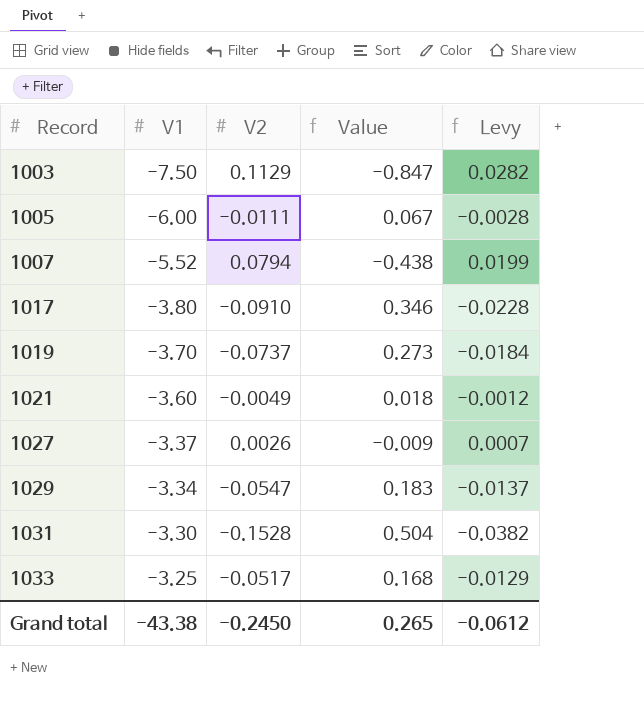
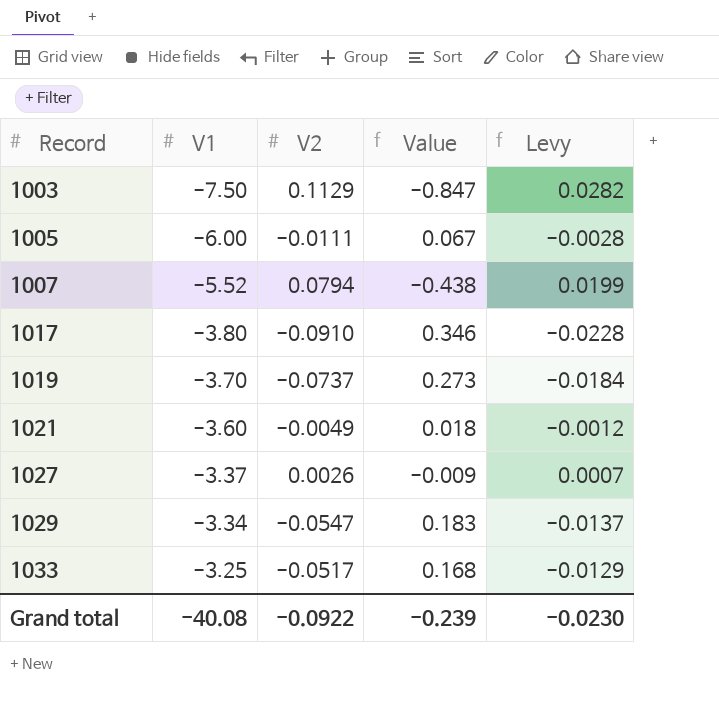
row 1031: -3.30 | -0.1528 | 0.504 | -0.0382 -> none
Grand total | V1: -43.38 -> -40.08
Grand total | V2: -0.2450 -> -0.0922
Grand total | Value: 0.265 -> -0.239
Grand total | Levy: -0.0612 -> -0.0230

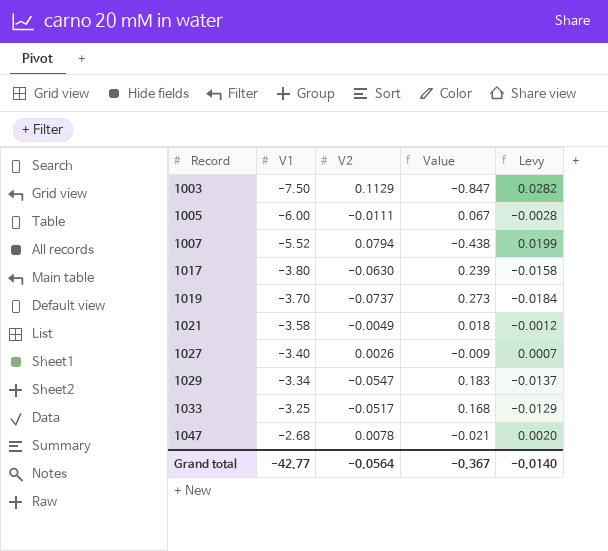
1017 | V2: -0.0910 -> -0.0630
1017 | Value: 0.346 -> 0.239
1017 | Levy: -0.0228 -> -0.0158
1021 | V1: -3.60 -> -3.58
1027 | V1: -3.37 -> -3.40
row 1047: none -> -2.68 | 0.0078 | -0.021 | 0.0020
Grand total | V1: -40.08 -> -42.77
Grand total | V2: -0.0922 -> -0.0564
Grand total | Value: -0.239 -> -0.367
Grand total | Levy: -0.0230 -> -0.0140

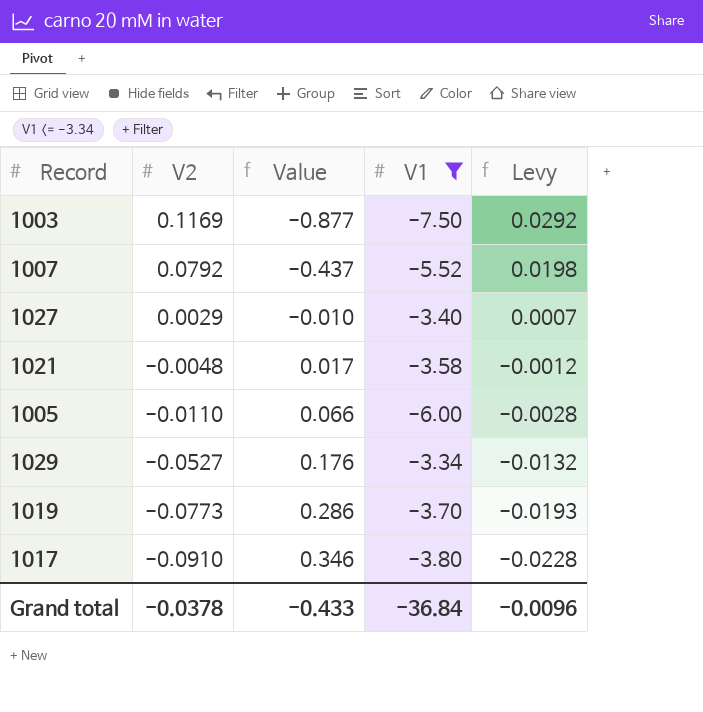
filter: none -> V1 <= -3.34
row order: Record ascending -> V2 descending
column V1 | position: 2 -> 4
1003 | V2: 0.1129 -> 0.1169
1003 | Value: -0.847 -> -0.877
1003 | Levy: 0.0282 -> 0.0292
1007 | V2: 0.0794 -> 0.0792
1007 | Value: -0.438 -> -0.437
1007 | Levy: 0.0199 -> 0.0198
1027 | V2: 0.0026 -> 0.0029
1027 | Value: -0.009 -> -0.010
1021 | V2: -0.0049 -> -0.0048
1021 | Value: 0.018 -> 0.017
1005 | V2: -0.0111 -> -0.0110
1005 | Value: 0.067 -> 0.066
1029 | V2: -0.0547 -> -0.0527
1029 | Value: 0.183 -> 0.176
1029 | Levy: -0.0137 -> -0.0132
1019 | V2: -0.0737 -> -0.0773
1019 | Value: 0.273 -> 0.286
1019 | Levy: -0.0184 -> -0.0193
1017 | V2: -0.0630 -> -0.0910
1017 | Value: 0.239 -> 0.346
1017 | Levy: -0.0158 -> -0.0228
Grand total | V2: -0.0564 -> -0.0378
Grand total | Value: -0.367 -> -0.433
Grand total | V1: -42.77 -> -36.84
Grand total | Levy: -0.0140 -> -0.0096

